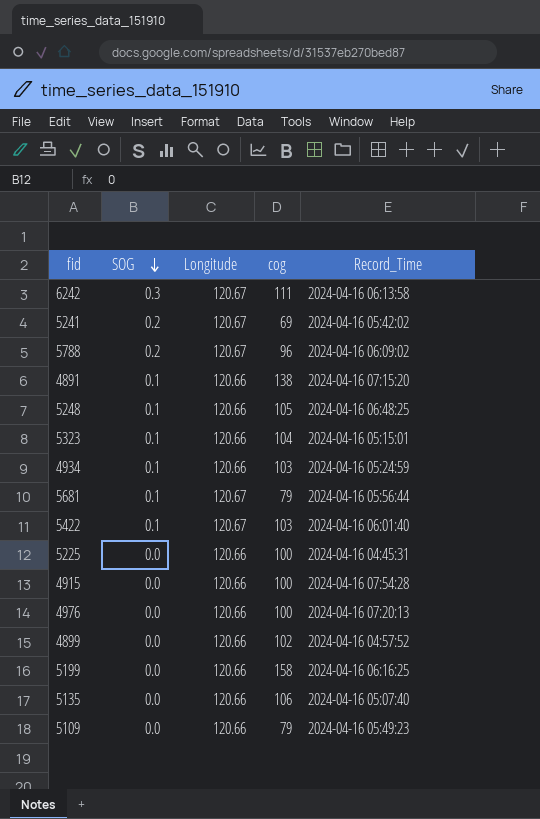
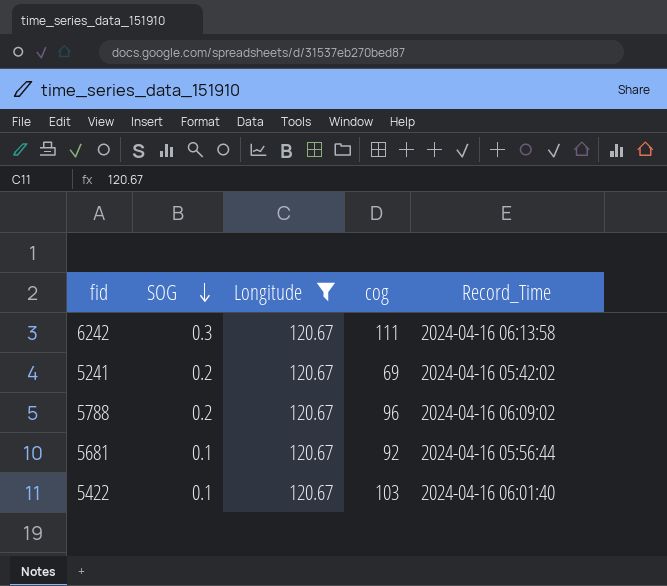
filter: none -> Longitude = 120.67
5681 | cog: 79 -> 92

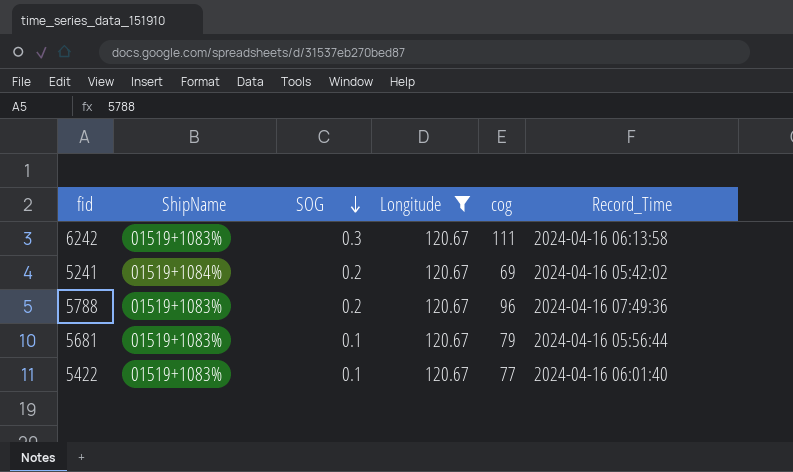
column ShipName | position: none -> 2
5788 | Record_Time: 2024-04-16 06:09:02 -> 2024-04-16 07:49:36
5681 | cog: 92 -> 79
5422 | cog: 103 -> 77

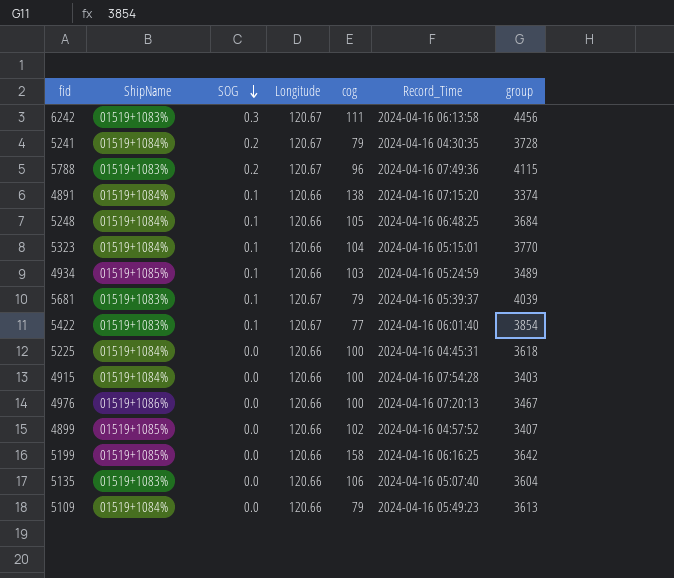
filter: Longitude = 120.67 -> none
column group | position: none -> 7
5241 | cog: 69 -> 79
5241 | Record_Time: 2024-04-16 05:42:02 -> 2024-04-16 04:30:35
5681 | Record_Time: 2024-04-16 05:56:44 -> 2024-04-16 05:39:37

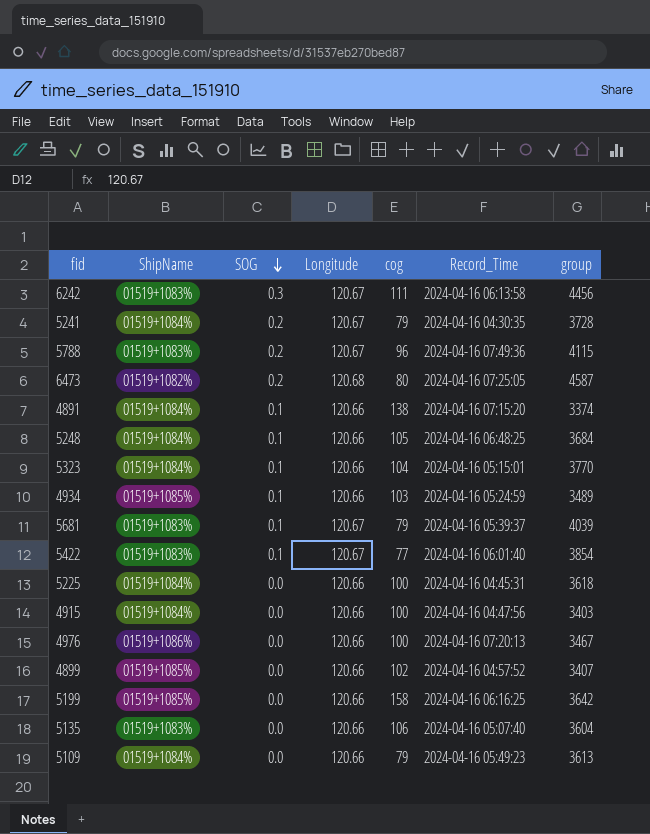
row 6473: none -> 01519+1082% | 0.2 | 120.68 | 80 | 2024-04-16 07:25:05 | 4587
4915 | Record_Time: 2024-04-16 07:54:28 -> 2024-04-16 04:47:56

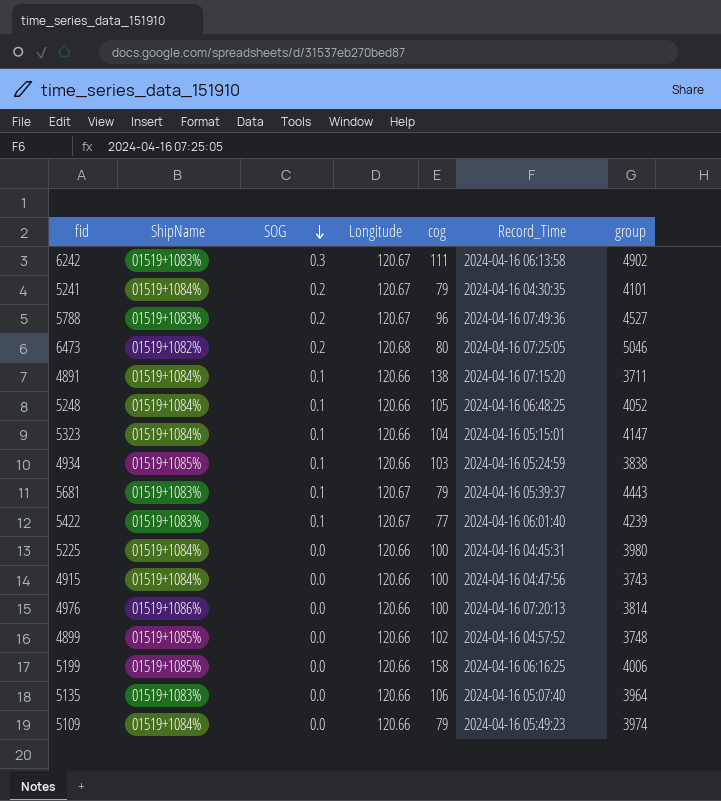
6242 | group: 4456 -> 4902
5241 | group: 3728 -> 4101
5788 | group: 4115 -> 4527
6473 | group: 4587 -> 5046
4891 | group: 3374 -> 3711
5248 | group: 3684 -> 4052
5323 | group: 3770 -> 4147
4934 | group: 3489 -> 3838
5681 | group: 4039 -> 4443
5422 | group: 3854 -> 4239
5225 | group: 3618 -> 3980
4915 | group: 3403 -> 3743
4976 | group: 3467 -> 3814
4899 | group: 3407 -> 3748
5199 | group: 3642 -> 4006
5135 | group: 3604 -> 3964
5109 | group: 3613 -> 3974

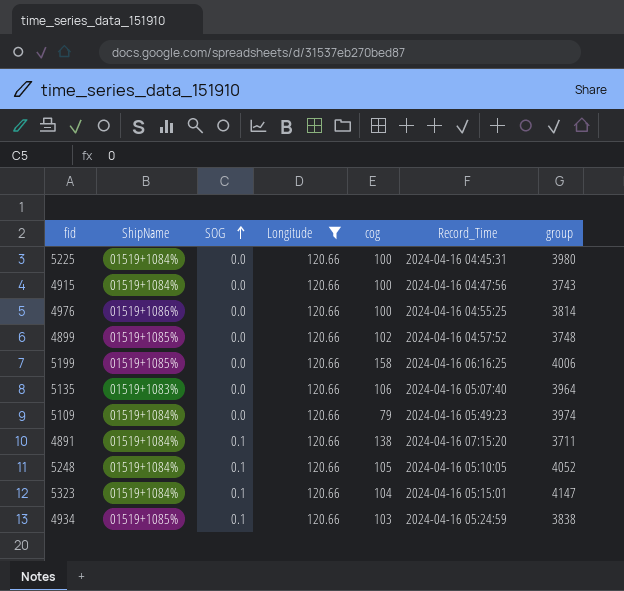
filter: none -> Longitude = 120.66
row order: SOG descending -> SOG ascending
4976 | Record_Time: 2024-04-16 07:20:13 -> 2024-04-16 04:55:25
5248 | Record_Time: 2024-04-16 06:48:25 -> 2024-04-16 05:10:05

